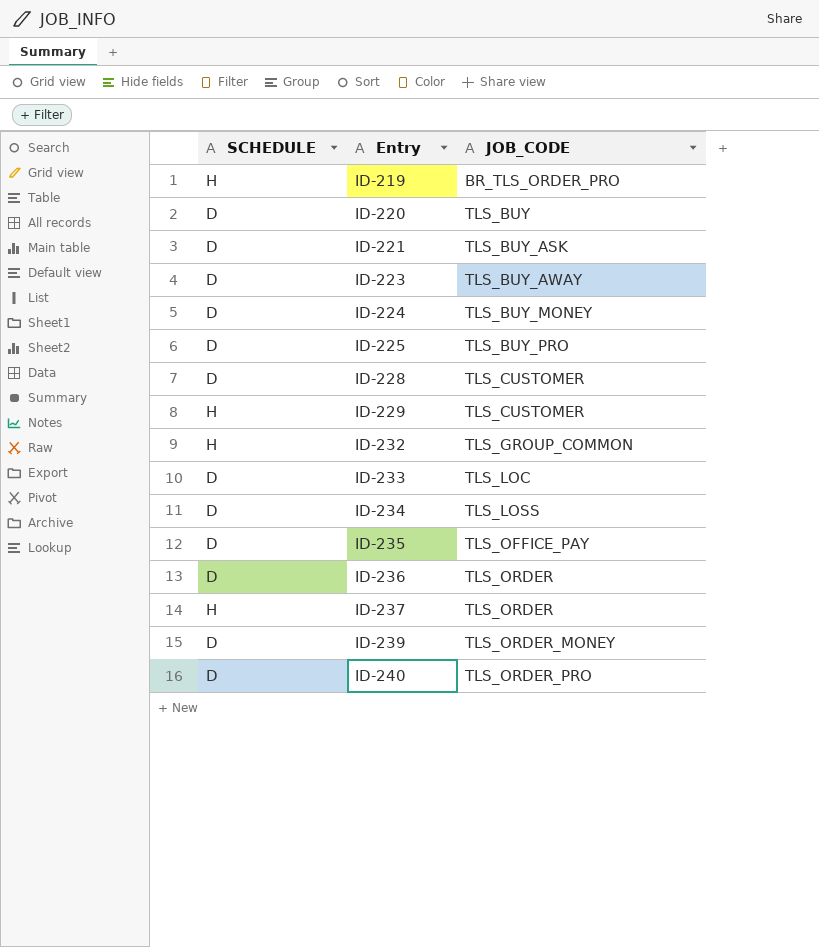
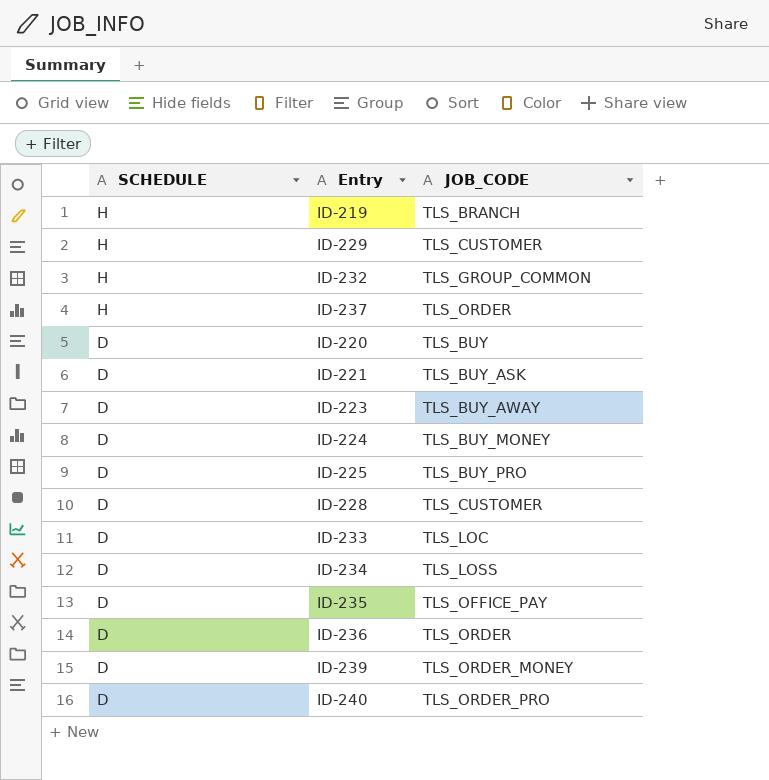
row order: Entry ascending -> SCHEDULE descending
ID-219 | JOB_CODE: BR_TLS_ORDER_PRO -> TLS_BRANCH

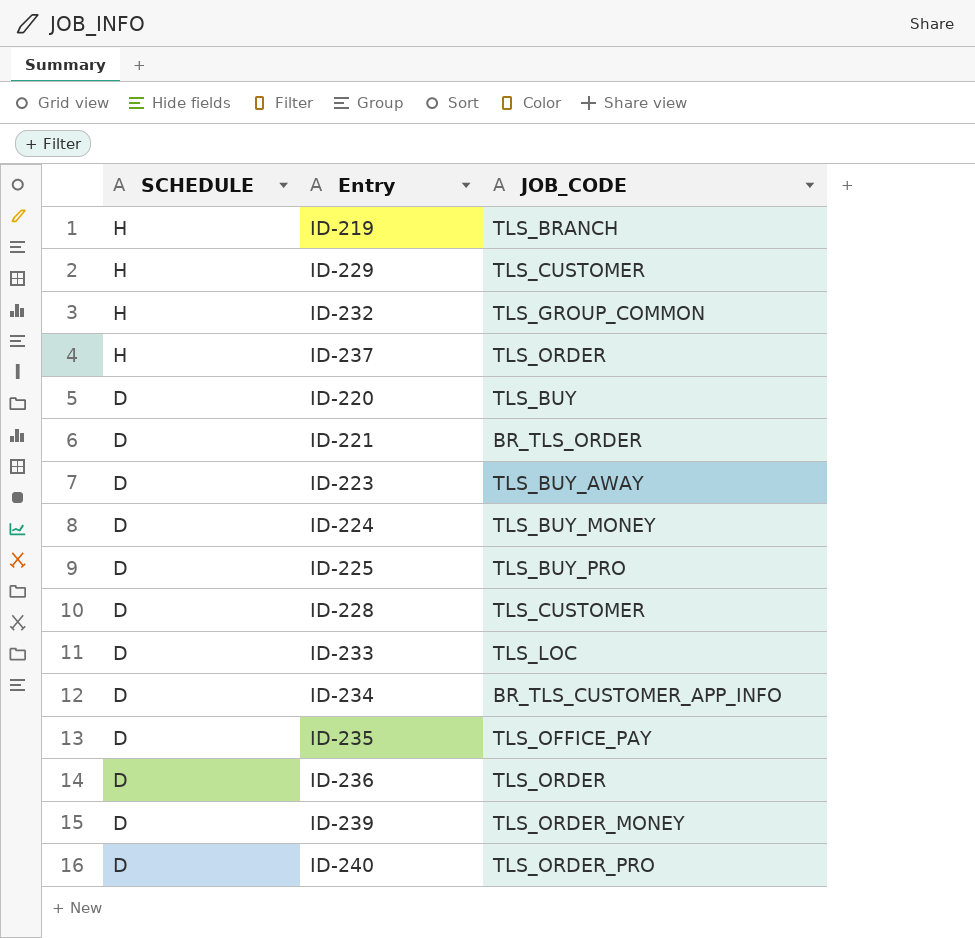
ID-221 | JOB_CODE: TLS_BUY_ASK -> BR_TLS_ORDER
ID-234 | JOB_CODE: TLS_LOSS -> BR_TLS_CUSTOMER_APP_INFO

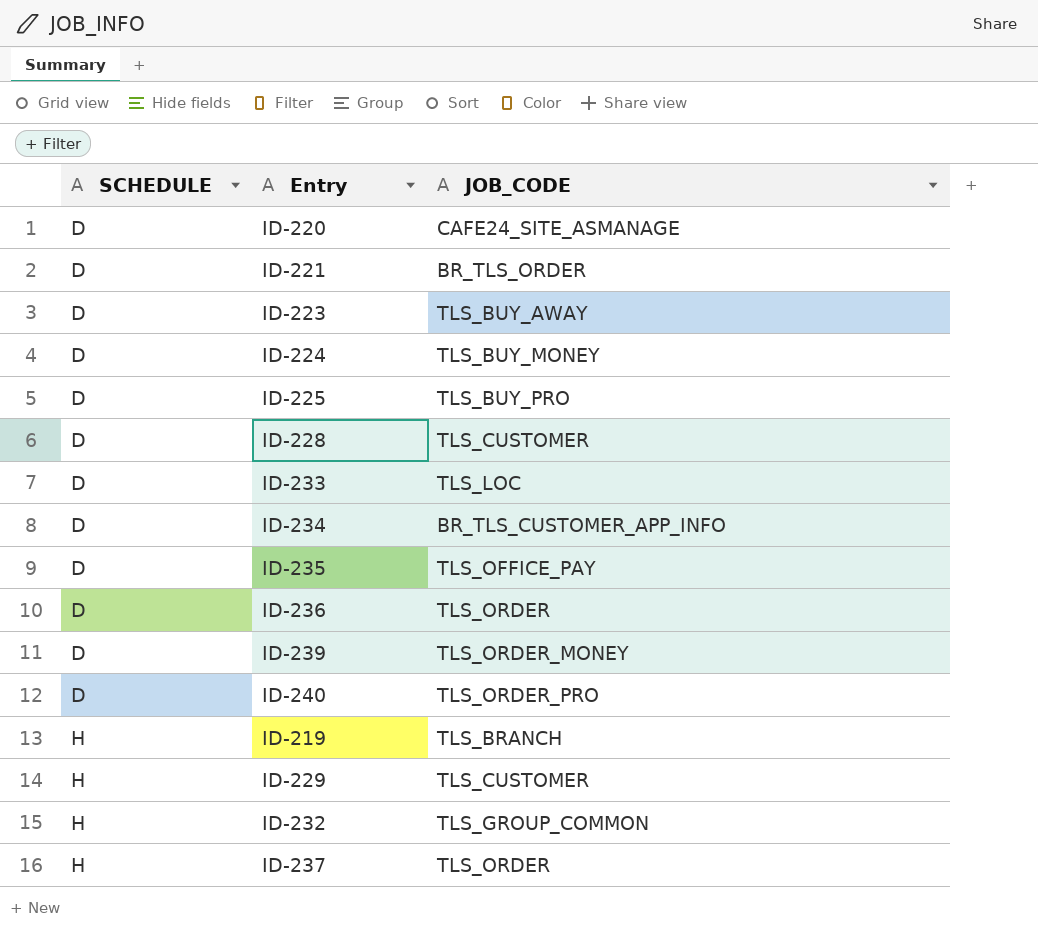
row order: SCHEDULE descending -> SCHEDULE ascending
ID-220 | JOB_CODE: TLS_BUY -> CAFE24_SITE_ASMANAGE

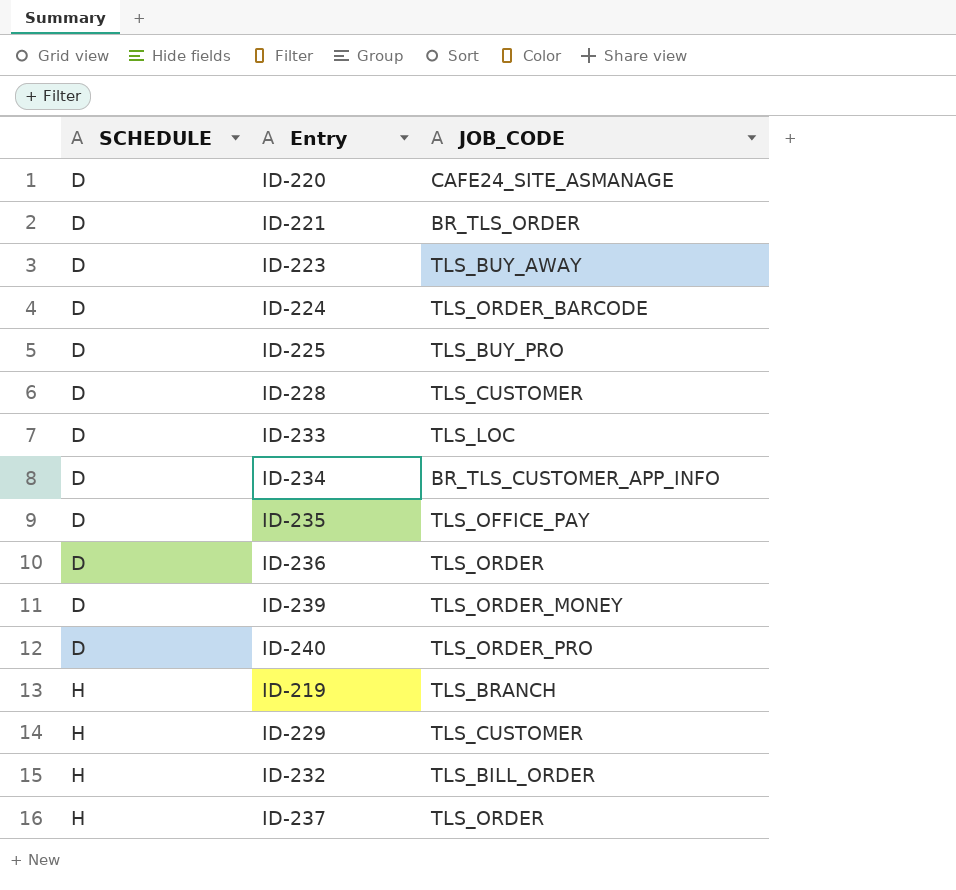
ID-224 | JOB_CODE: TLS_BUY_MONEY -> TLS_ORDER_BARCODE
ID-232 | JOB_CODE: TLS_GROUP_COMMON -> TLS_BILL_ORDER

